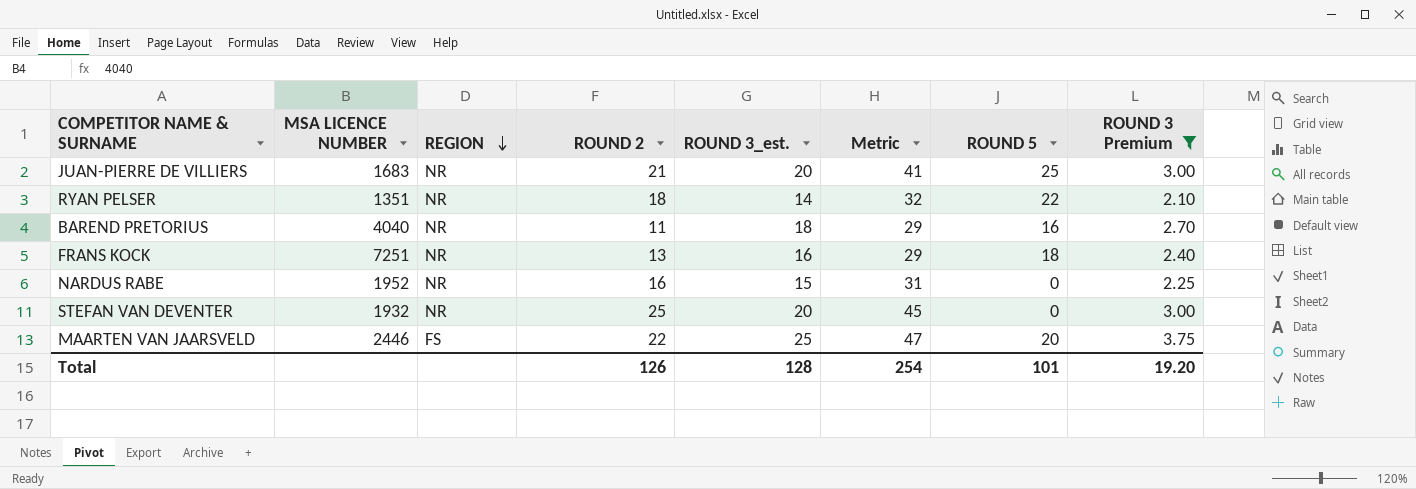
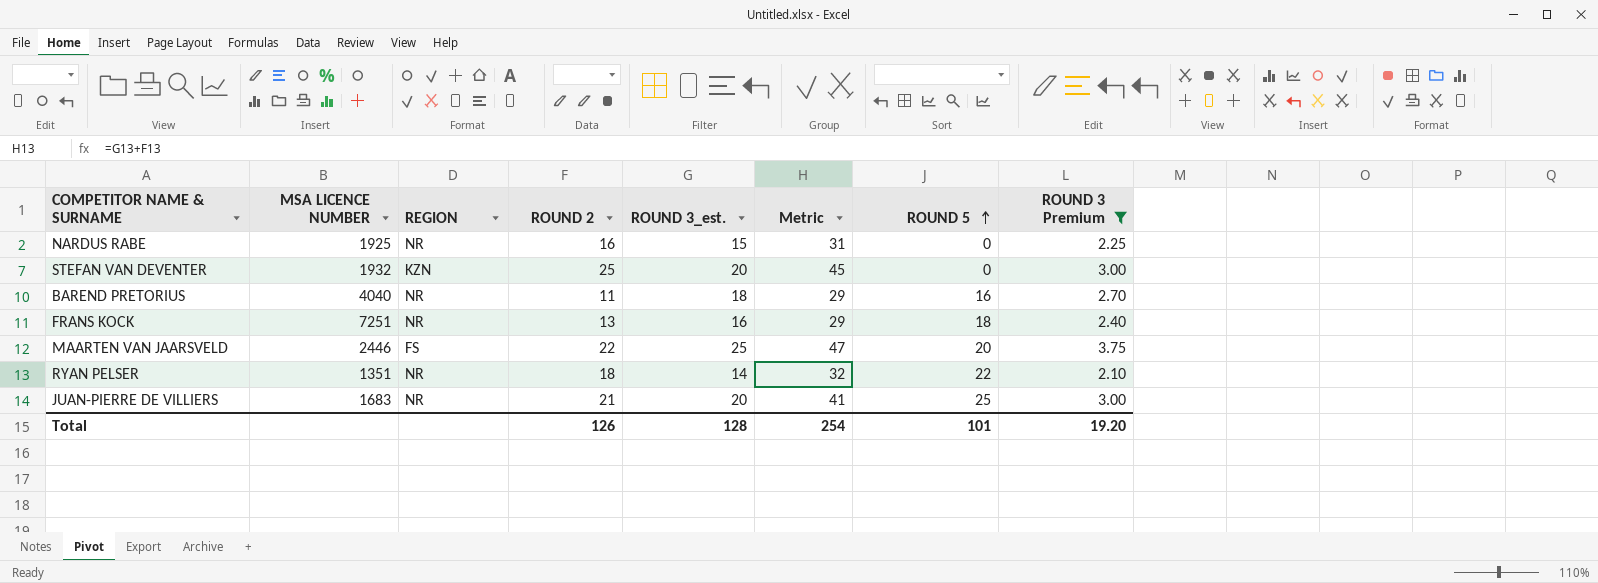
row order: REGION descending -> ROUND 5 ascending
NARDUS RABE | MSA LICENCE NUMBER: 1952 -> 1925
STEFAN VAN DEVENTER | REGION: NR -> KZN

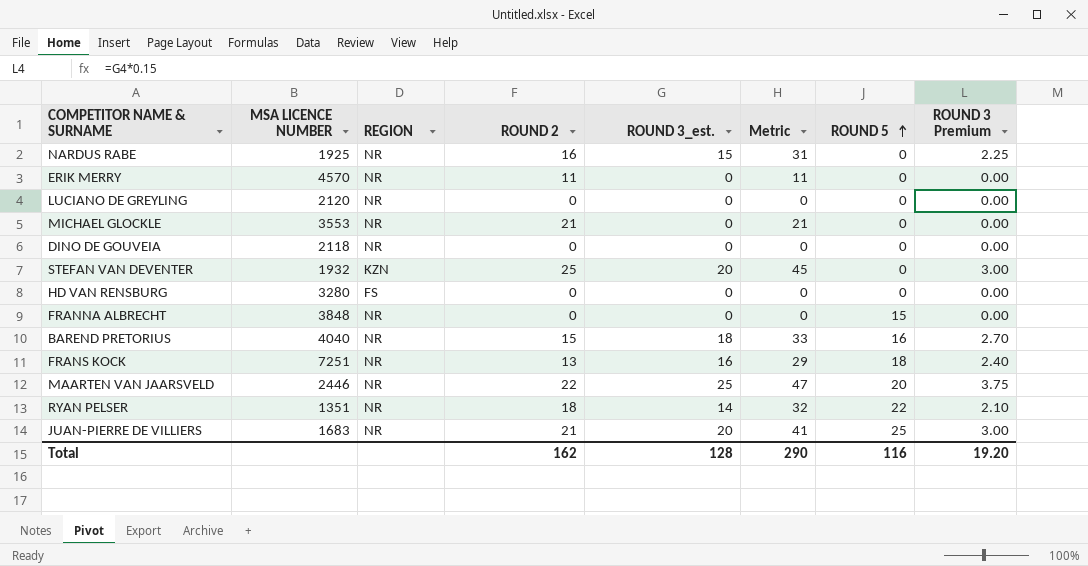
filter: ROUND 3 Premium != 0.00 -> none
BAREND PRETORIUS | ROUND 2: 11 -> 15
BAREND PRETORIUS | Metric: 29 -> 33
MAARTEN VAN JAARSVELD | REGION: FS -> NR
Total | ROUND 2: 126 -> 162
Total | Metric: 254 -> 290
Total | ROUND 5: 101 -> 116

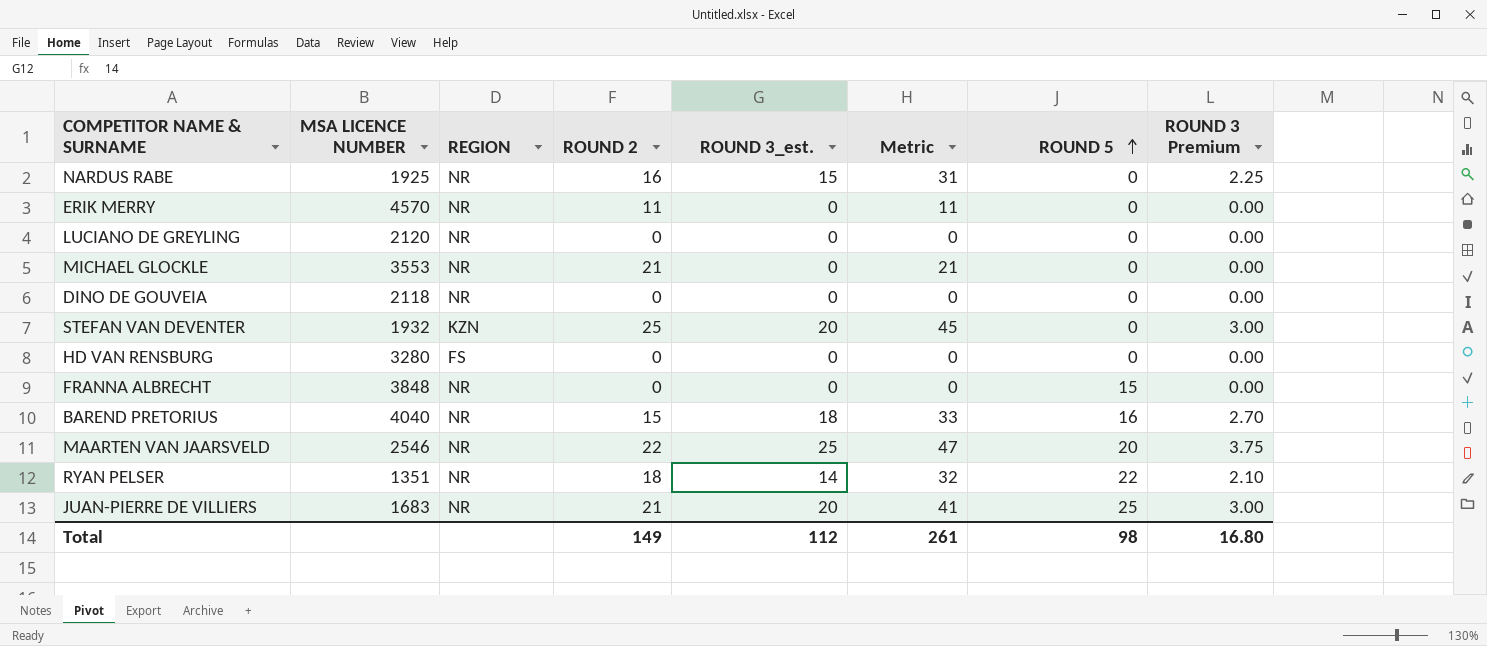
row FRANS KOCK: 7251 | NR | 13 | 16 | 29 | 18 | 2.40 -> none
MAARTEN VAN JAARSVELD | MSA LICENCE NUMBER: 2446 -> 2546
Total | ROUND 2: 162 -> 149
Total | ROUND 3_est.: 128 -> 112
Total | Metric: 290 -> 261
Total | ROUND 5: 116 -> 98
Total | ROUND 3 Premium: 19.20 -> 16.80

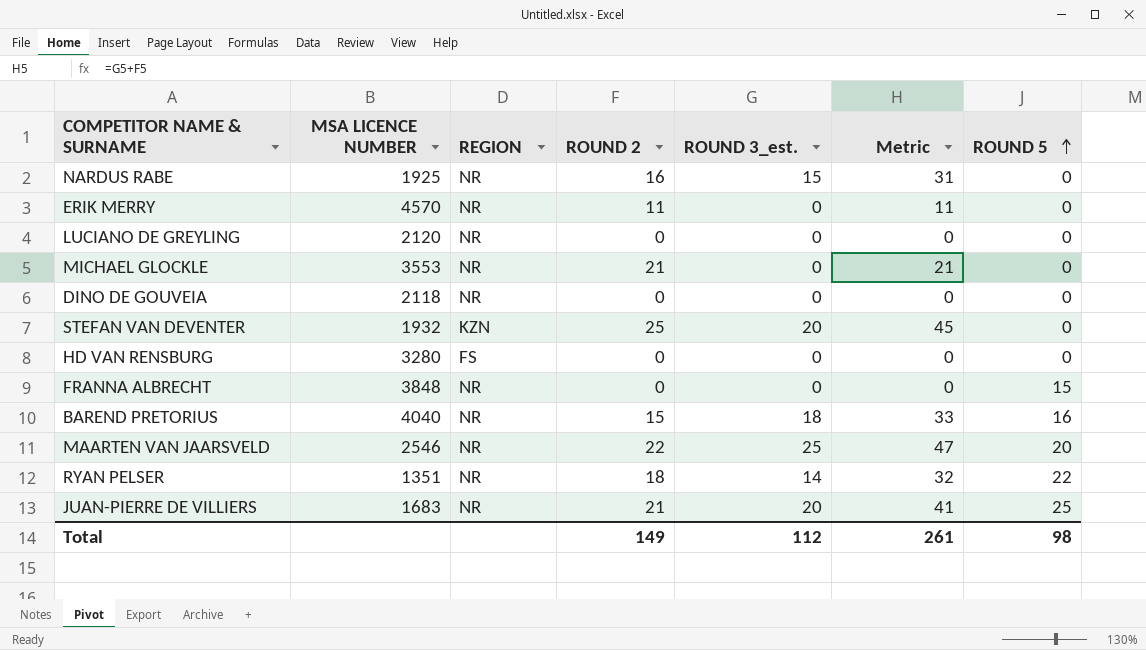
column ROUND 3 Premium | formula: [ROUND 3_est.] * 0.15 -> none

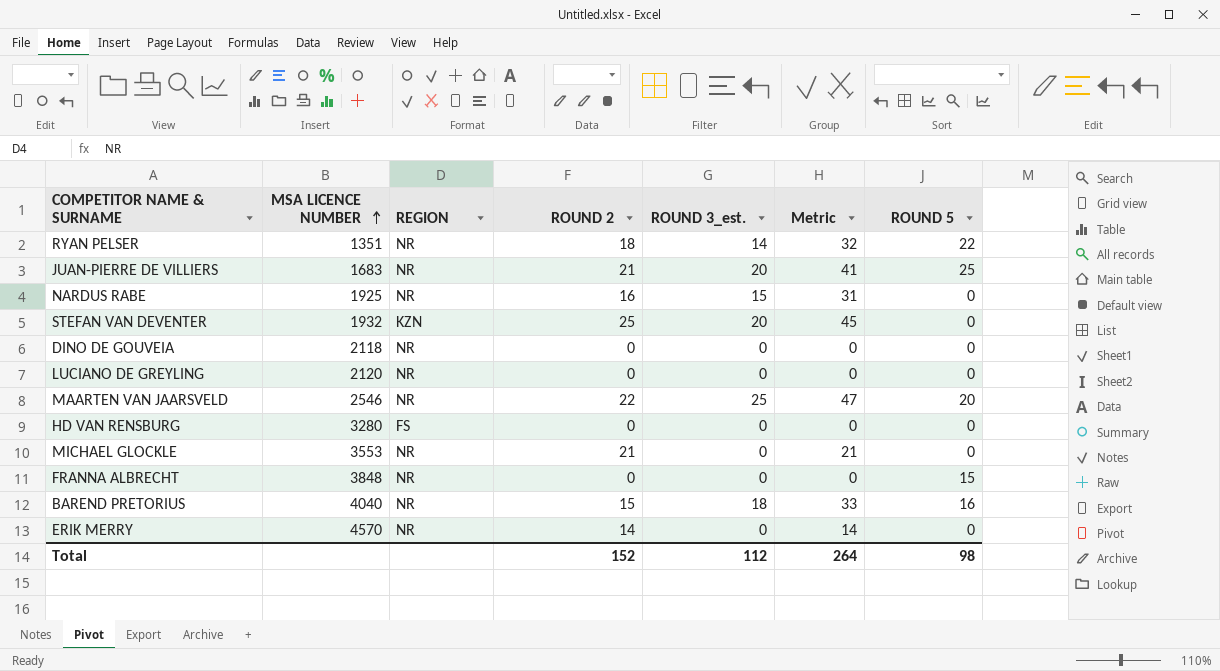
row order: ROUND 5 ascending -> MSA LICENCE NUMBER ascending
ERIK MERRY | ROUND 2: 11 -> 14
ERIK MERRY | Metric: 11 -> 14
Total | ROUND 2: 149 -> 152
Total | Metric: 261 -> 264

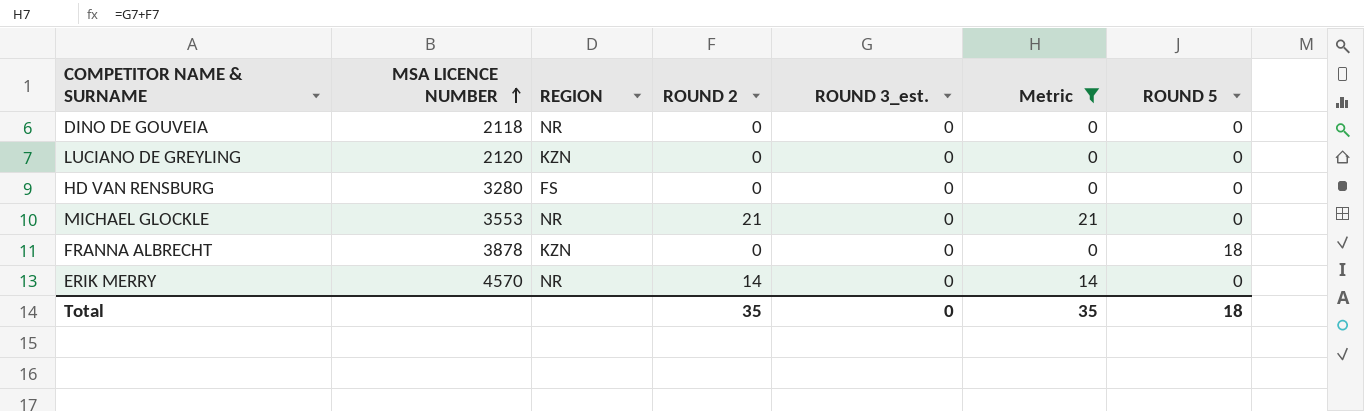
filter: none -> Metric <= 21
LUCIANO DE GREYLING | REGION: NR -> KZN
FRANNA ALBRECHT | MSA LICENCE NUMBER: 3848 -> 3878
FRANNA ALBRECHT | REGION: NR -> KZN
FRANNA ALBRECHT | ROUND 5: 15 -> 18
Total | ROUND 2: 152 -> 35
Total | ROUND 3_est.: 112 -> 0
Total | Metric: 264 -> 35
Total | ROUND 5: 98 -> 18

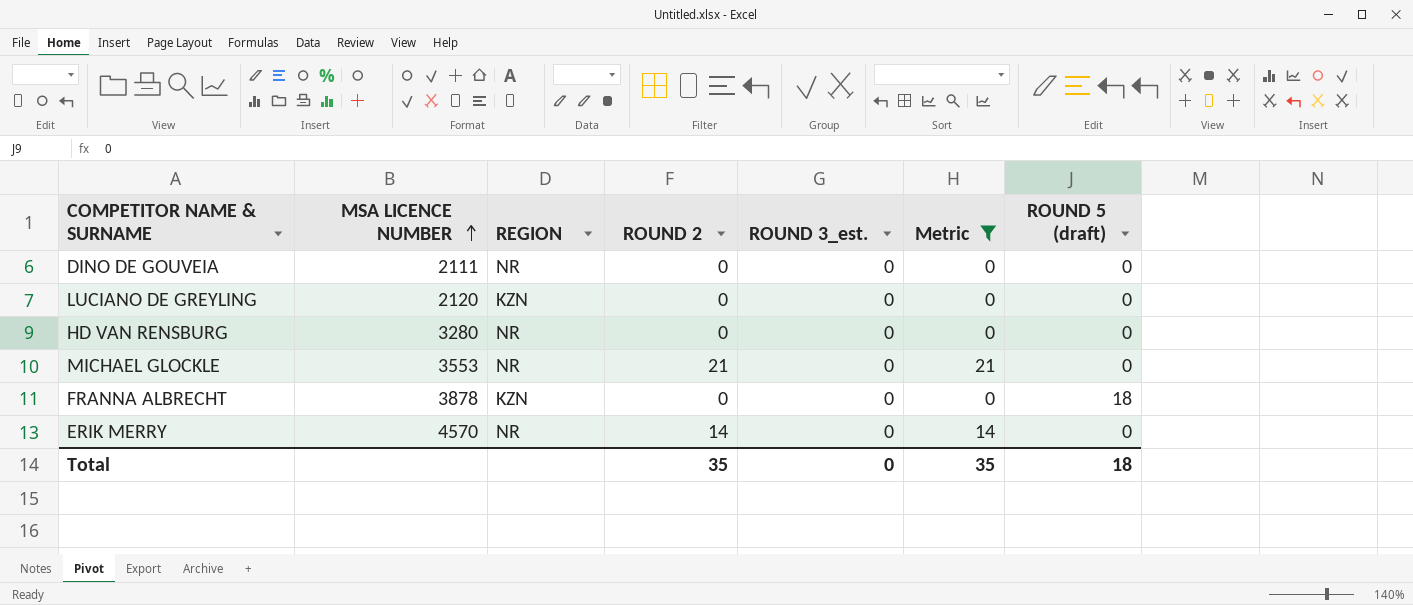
column name: ROUND 5 -> ROUND 5 (draft)
DINO DE GOUVEIA | MSA LICENCE NUMBER: 2118 -> 2111
HD VAN RENSBURG | REGION: FS -> NR

